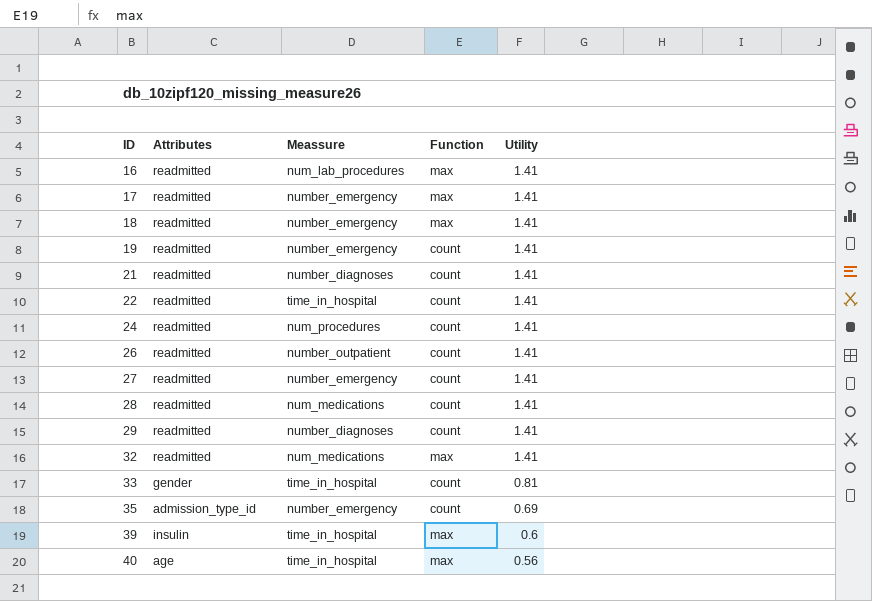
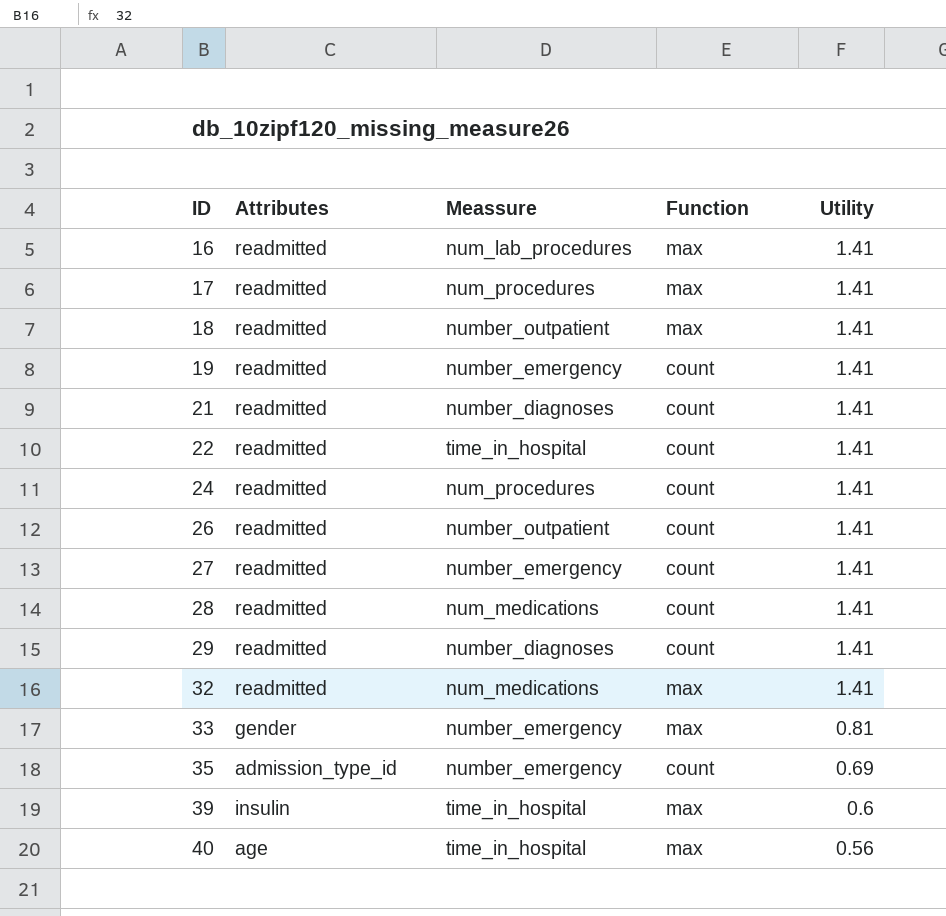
17 | Meassure: number_emergency -> num_procedures
18 | Meassure: number_emergency -> number_outpatient
33 | Meassure: time_in_hospital -> number_emergency
33 | Function: count -> max

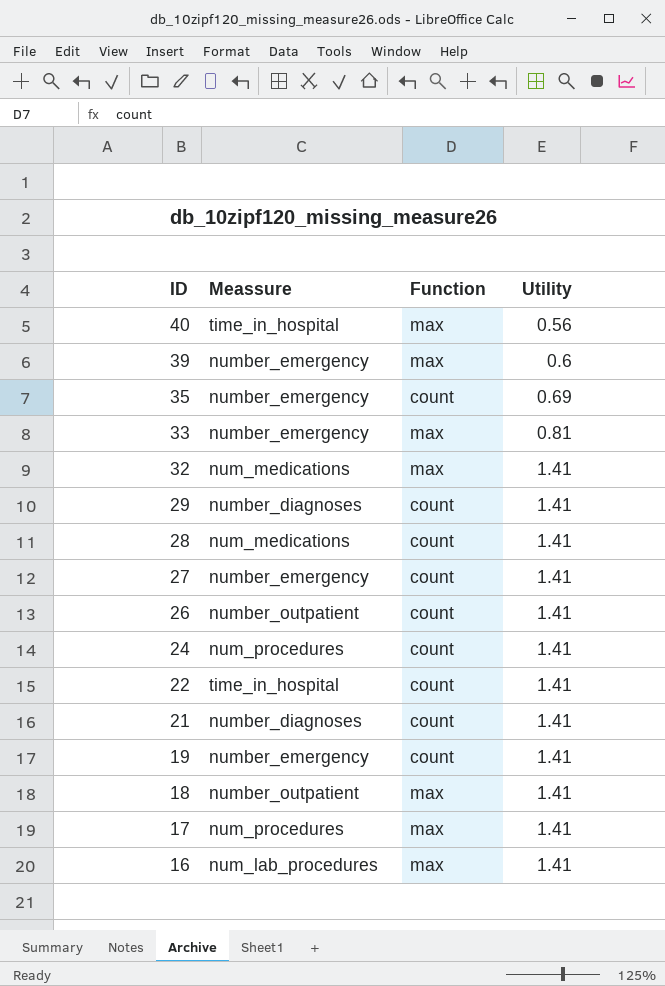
row order: ID ascending -> ID descending
column Attributes | position: 2 -> none
39 | Meassure: time_in_hospital -> number_emergency

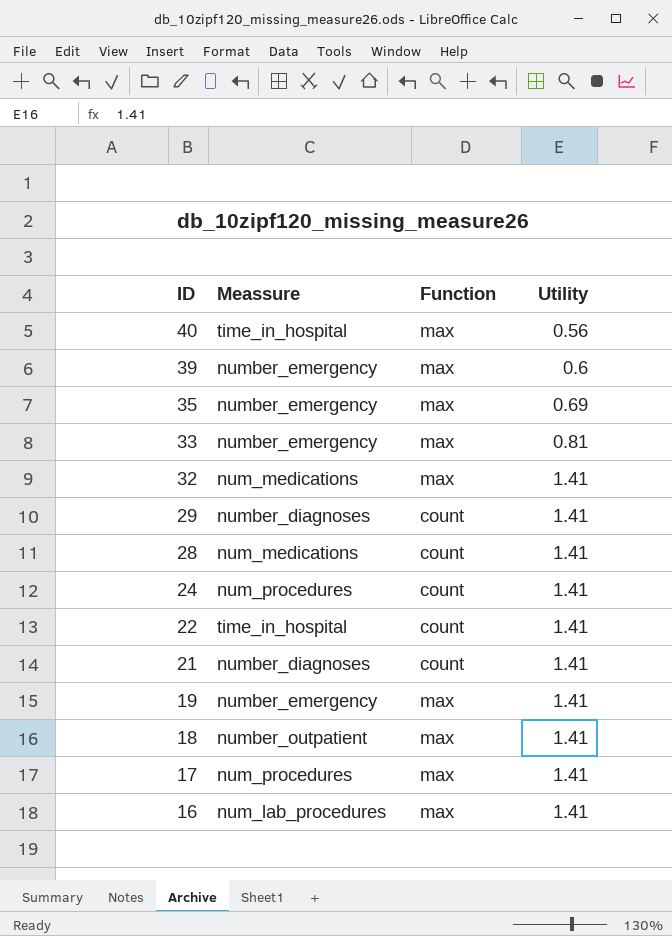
row 27: number_emergency | count | 1.41 -> none
row 26: number_outpatient | count | 1.41 -> none
35 | Function: count -> max
19 | Function: count -> max

